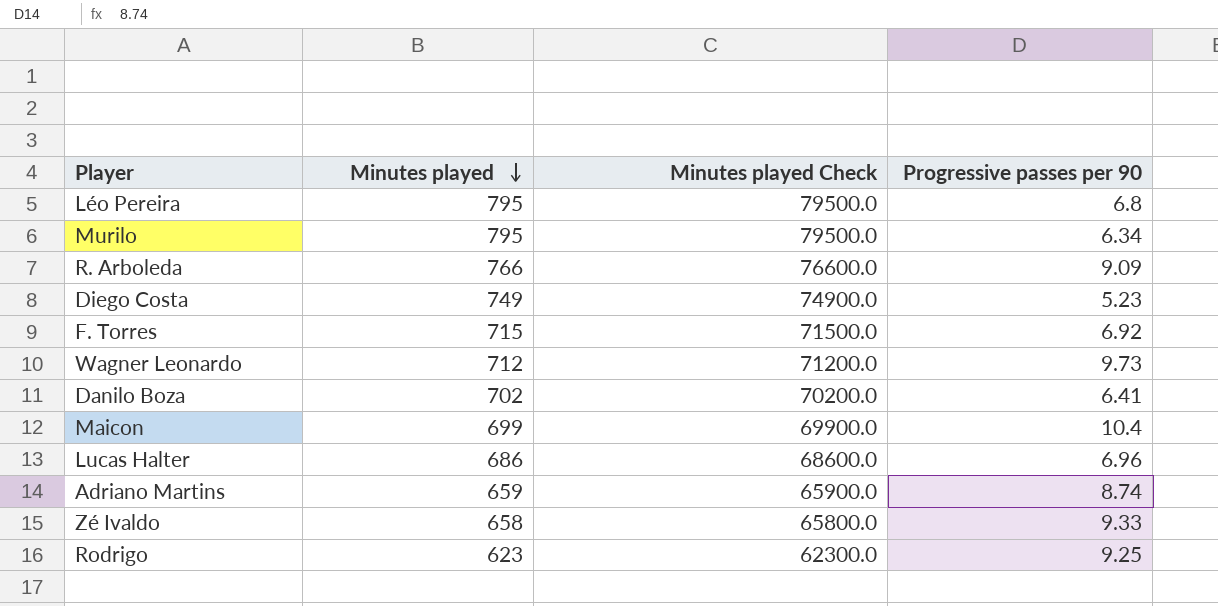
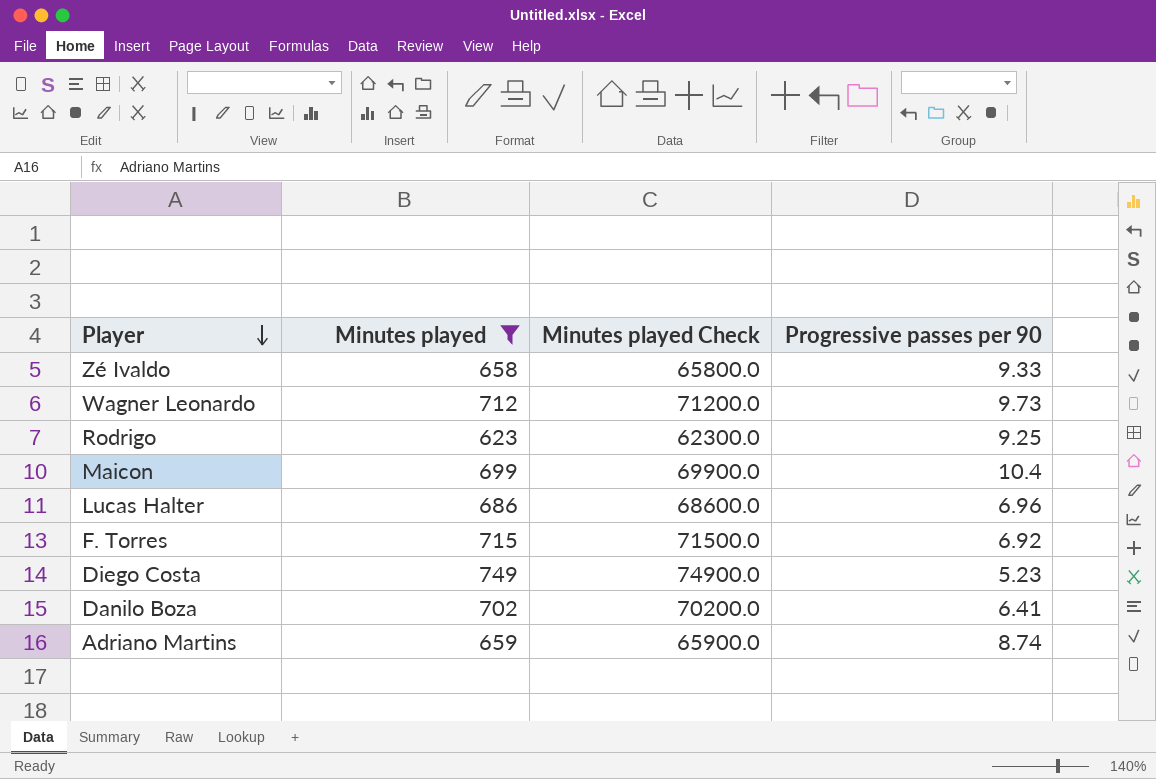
filter: none -> Minutes played <= 749
row order: Minutes played descending -> Player descending

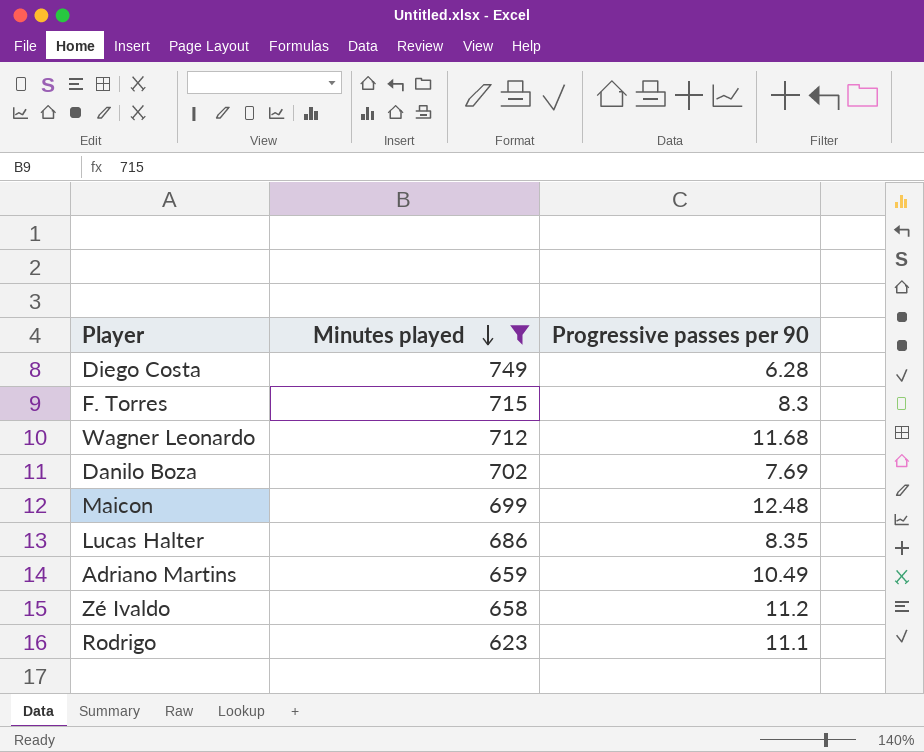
row order: Player descending -> Minutes played descending
column Minutes played Check | formula: [Minutes played] * 100 -> none
Diego Costa | Progressive passes per 90: 5.23 -> 6.28
F. Torres | Progressive passes per 90: 6.92 -> 8.3
Wagner Leonardo | Progressive passes per 90: 9.73 -> 11.68
Danilo Boza | Progressive passes per 90: 6.41 -> 7.69
Maicon | Progressive passes per 90: 10.4 -> 12.48
Lucas Halter | Progressive passes per 90: 6.96 -> 8.35
Adriano Martins | Progressive passes per 90: 8.74 -> 10.49
Zé Ivaldo | Progressive passes per 90: 9.33 -> 11.2
Rodrigo | Progressive passes per 90: 9.25 -> 11.1

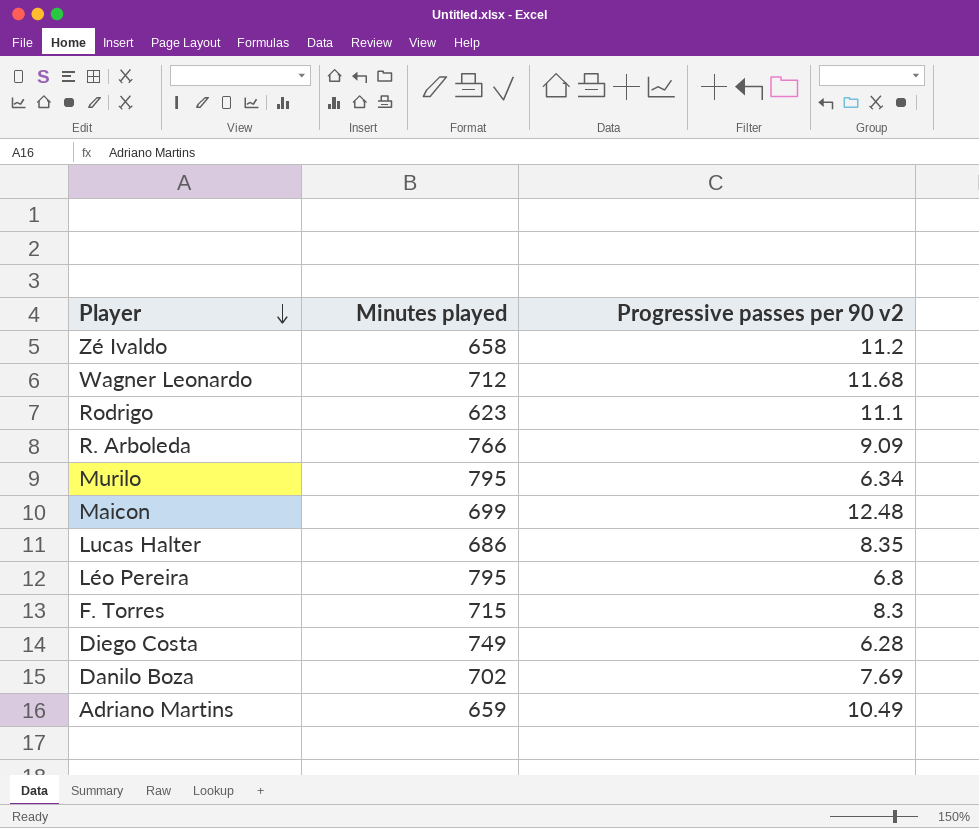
filter: Minutes played <= 749 -> none
row order: Minutes played descending -> Player descending
column name: Progressive passes per 90 -> Progressive passes per 90 v2

